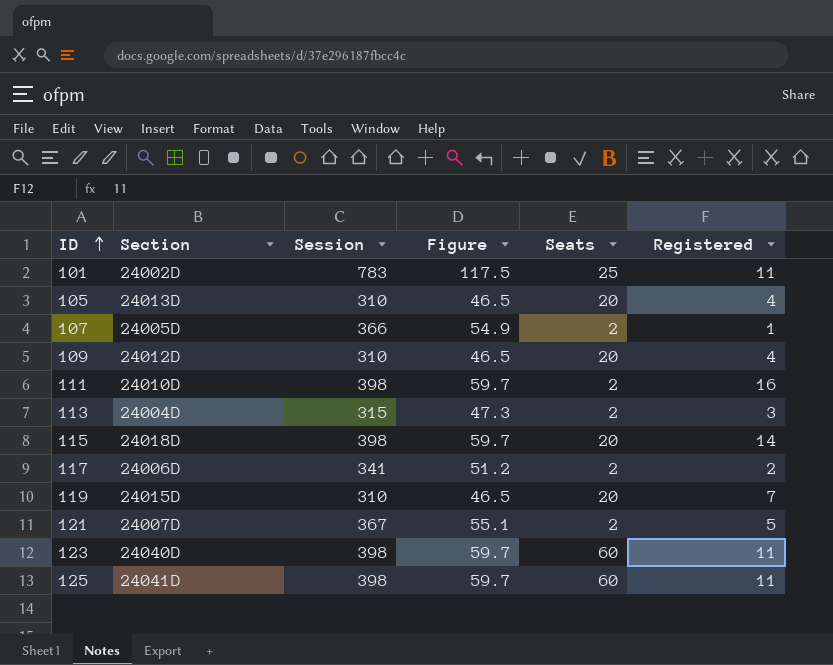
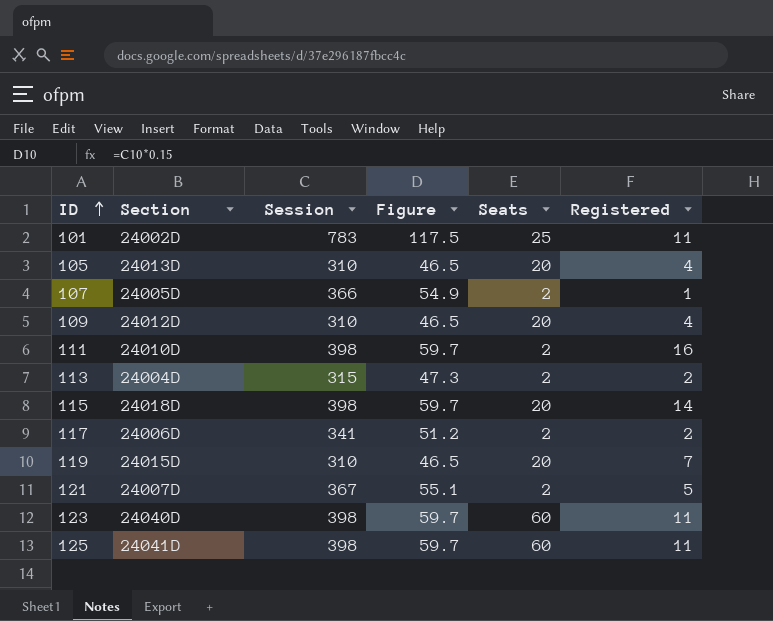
113 | Registered: 3 -> 2

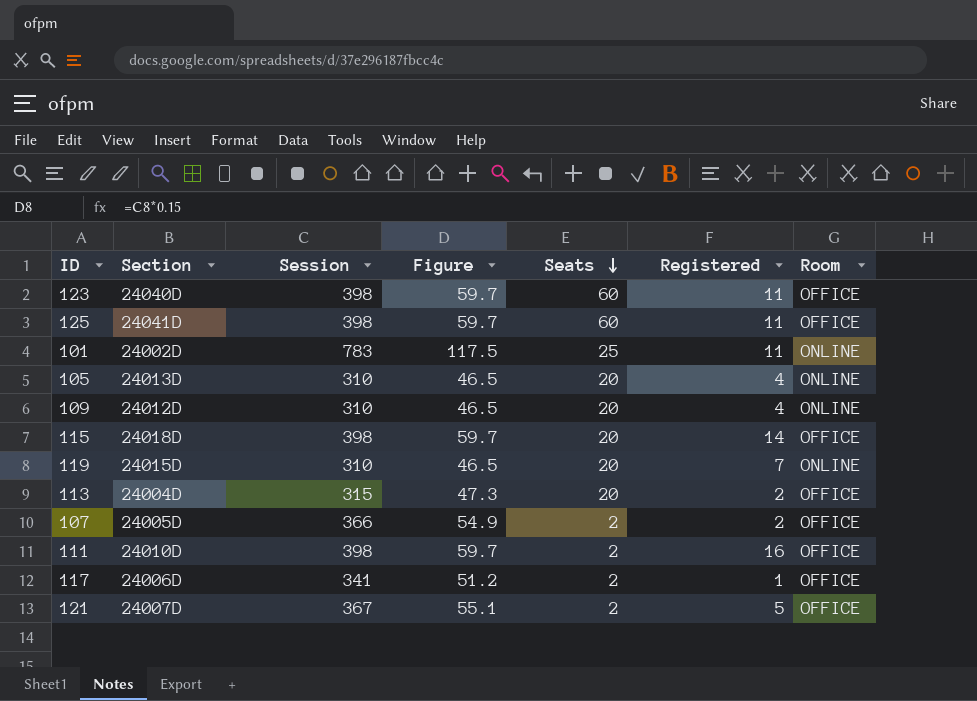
row order: ID ascending -> Seats descending
column Room | position: none -> 7
113 | Seats: 2 -> 20
107 | Registered: 1 -> 2
117 | Registered: 2 -> 1

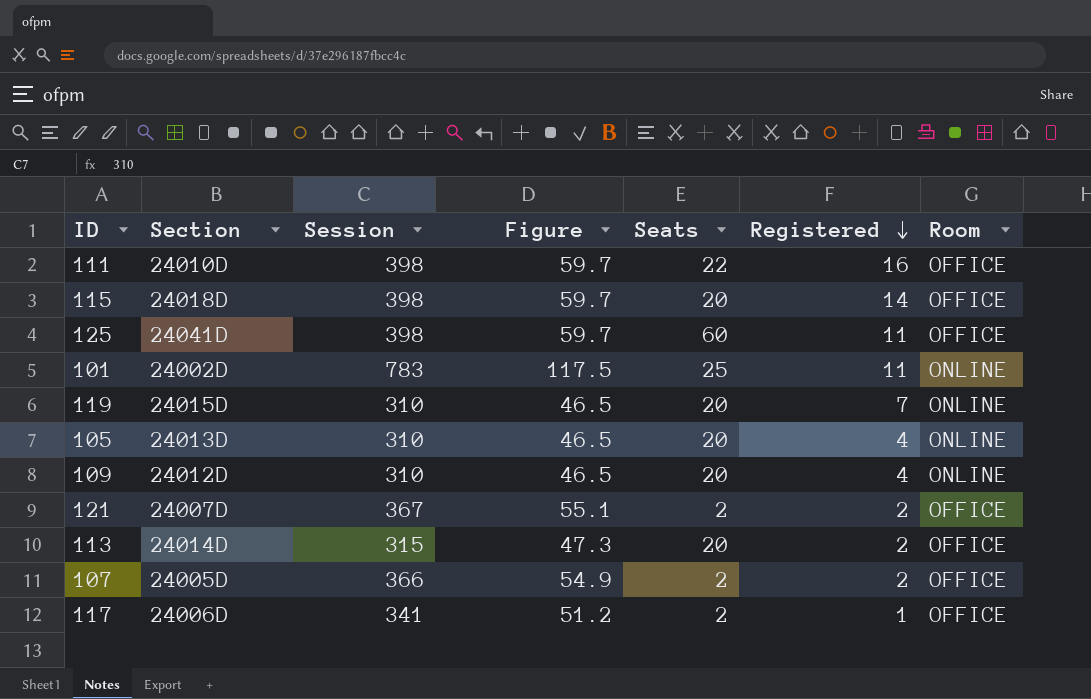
row order: Seats descending -> Registered descending
row 123: 24040D | 398 | 59.7 | 60 | 11 | OFFICE -> none
111 | Seats: 2 -> 22
121 | Registered: 5 -> 2
113 | Section: 24004D -> 24014D

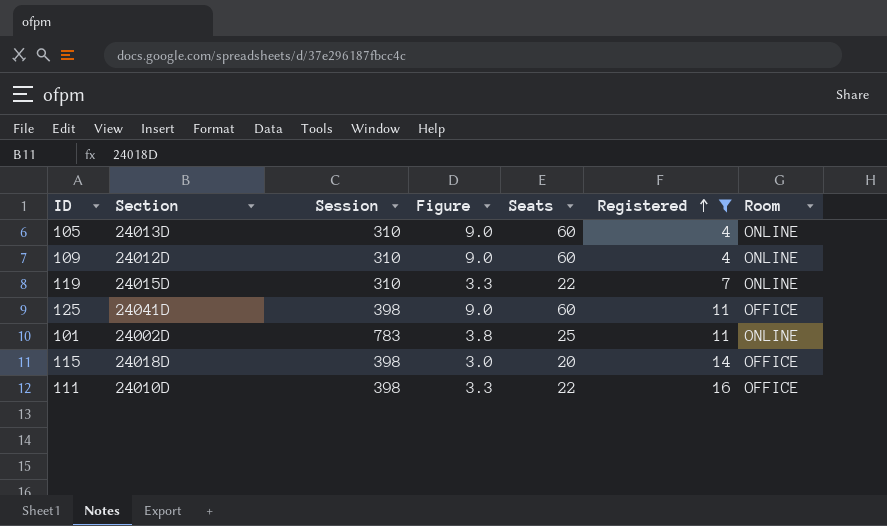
filter: none -> Registered >= 4
row order: Registered descending -> Registered ascending
column Figure | formula: [Session] * 0.15 -> [Seats] * 0.15
105 | Seats: 20 -> 60
109 | Seats: 20 -> 60
119 | Seats: 20 -> 22

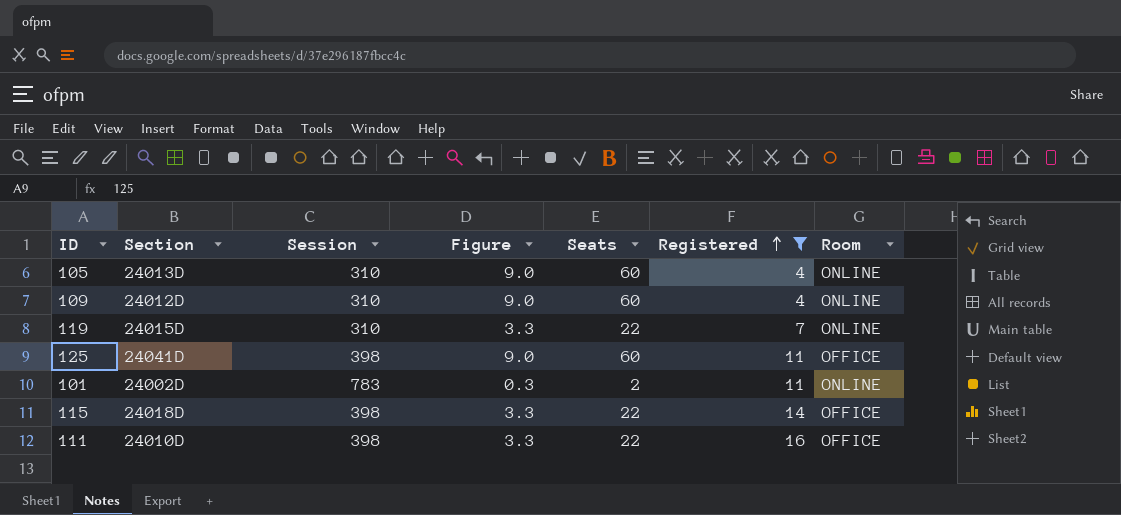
101 | Figure: 3.8 -> 0.3
101 | Seats: 25 -> 2
115 | Figure: 3.0 -> 3.3
115 | Seats: 20 -> 22

